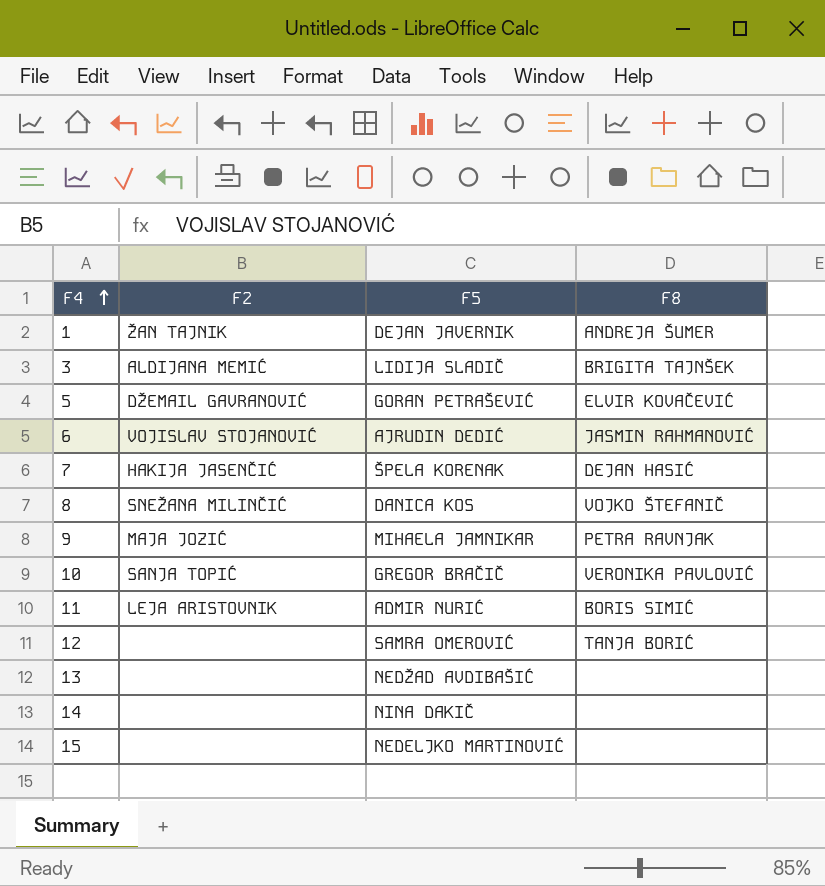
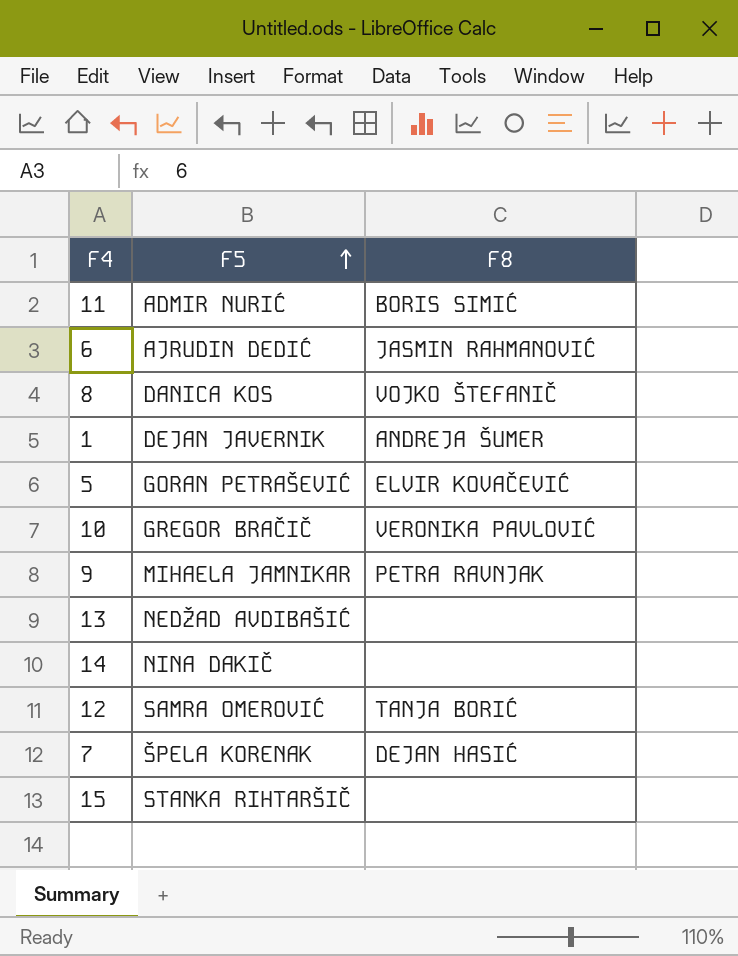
row order: F4 ascending -> F5 ascending
column F2 | position: 2 -> none
row 3: ALDIJANA MEMIĆ | LIDIJA SLADIČ | BRIGITA TAJNŠEK -> none
15 | F5: NEDELJKO MARTINOVIĆ -> STANKA RIHTARŠIČ

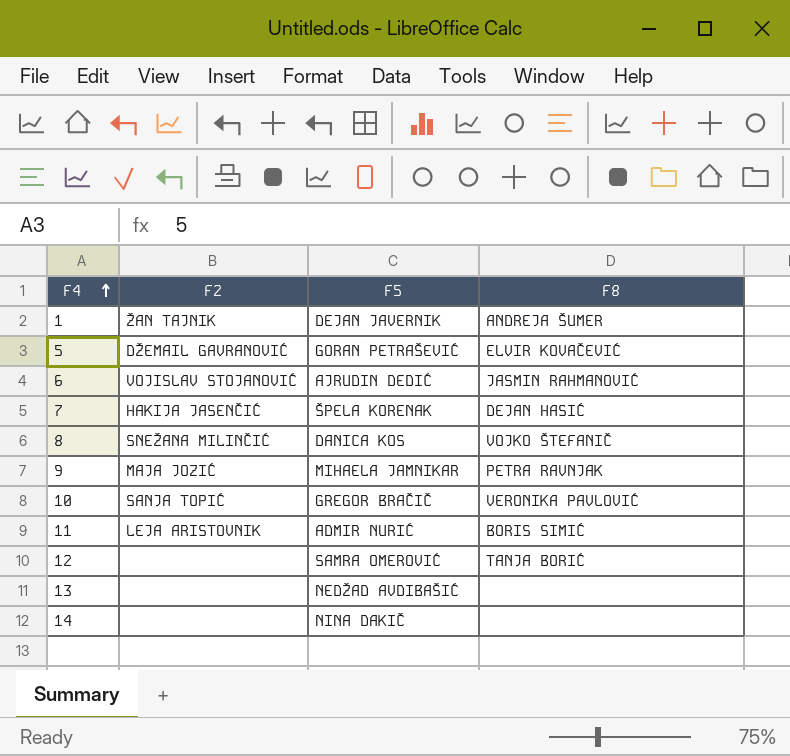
row order: F5 ascending -> F4 ascending
column F2 | position: none -> 2
row 15: STANKA RIHTARŠIČ | none -> none

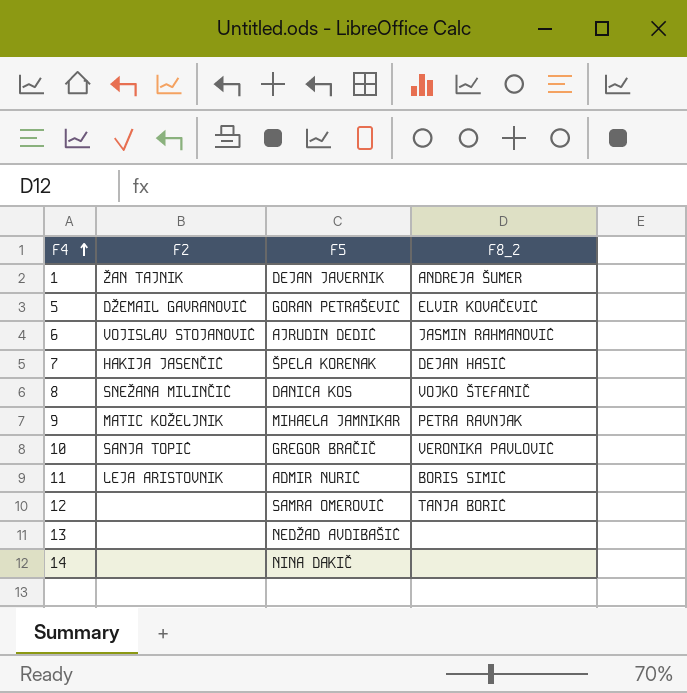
column name: F8 -> F8_2
9 | F2: MAJA JOZIĆ -> MATIC KOŽELJNIK

